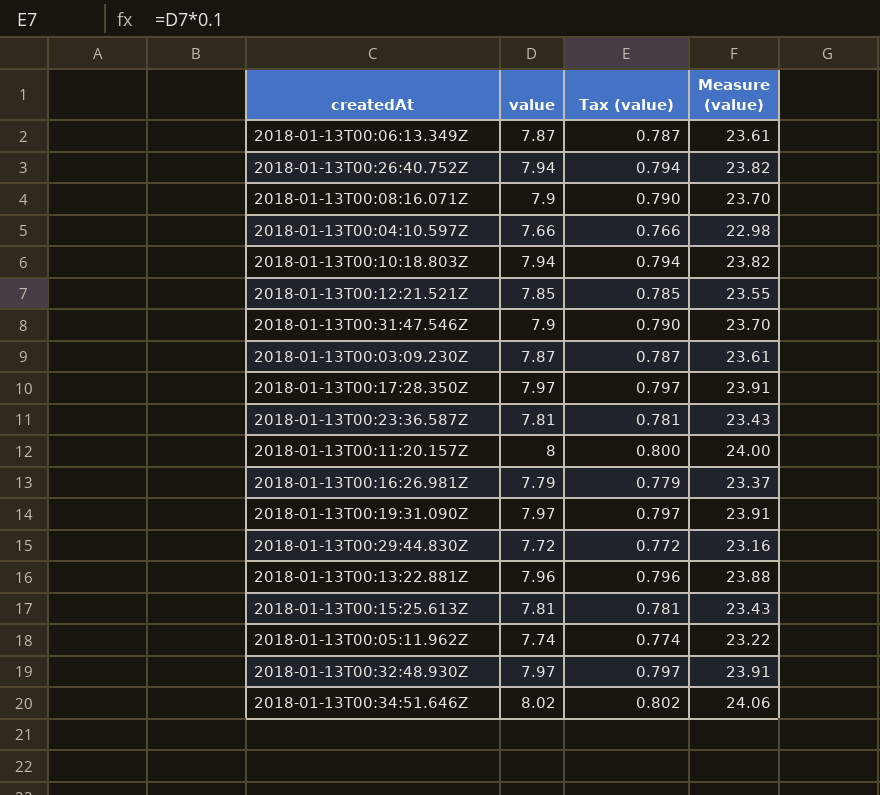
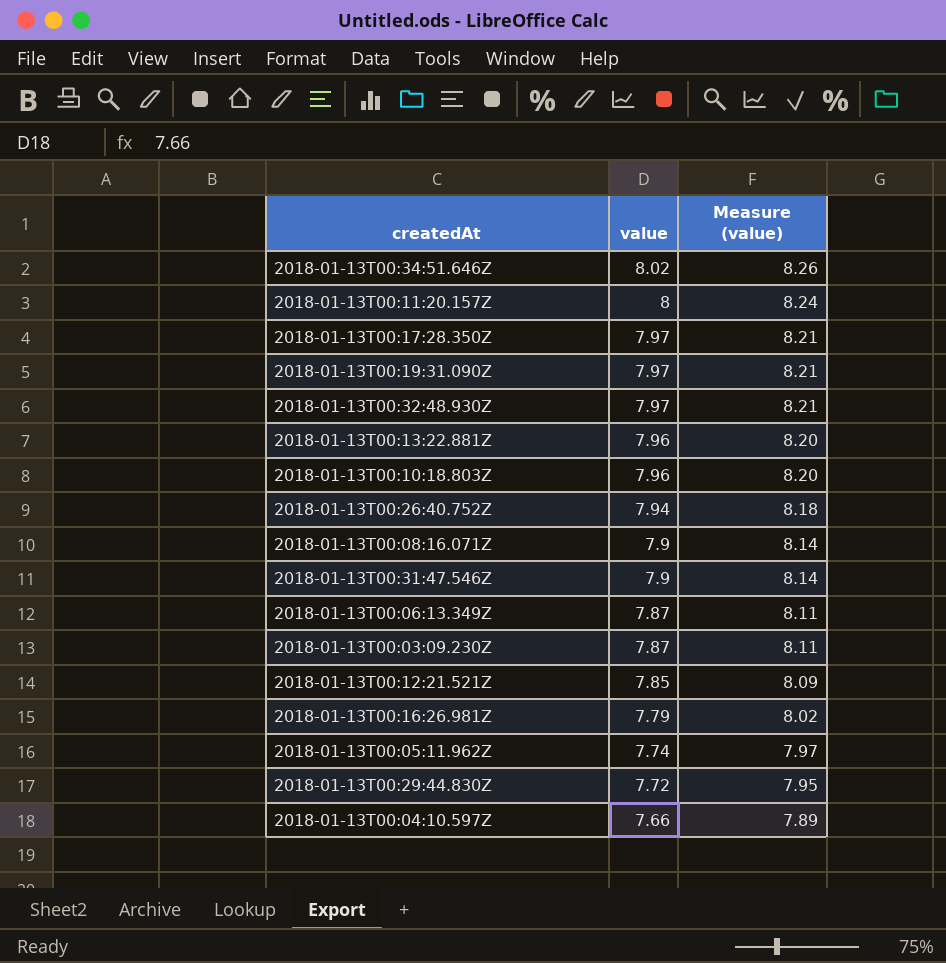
row order: none -> value descending
column Tax (value) | formula: [value] * 0.1 -> none
column Measure (value) | formula: [value] * 3 -> [value] * 1.03
row 2018-01-13T00:23:36.587Z: 7.81 | 0.781 | 23.43 -> none
row 2018-01-13T00:15:25.613Z: 7.81 | 0.781 | 23.43 -> none
2018-01-13T00:10:18.803Z | value: 7.94 -> 7.96

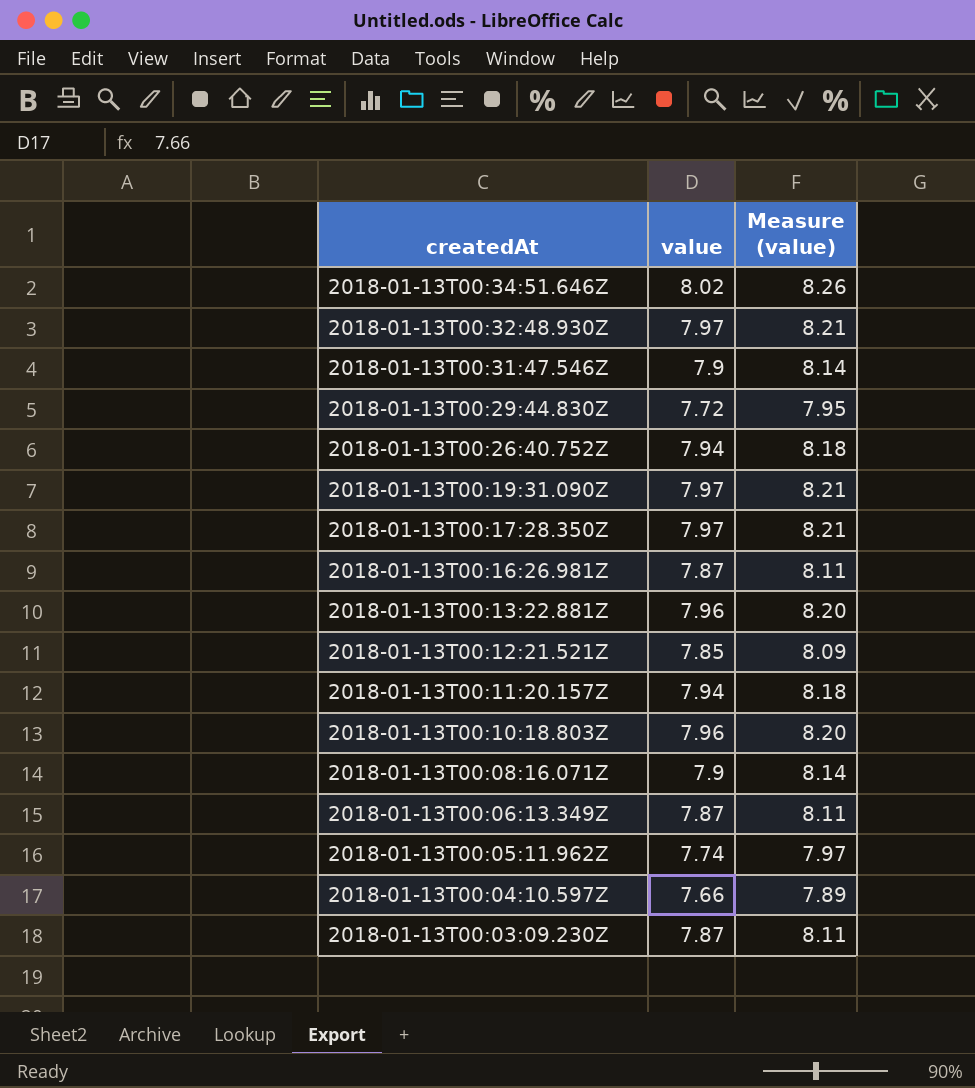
row order: value descending -> createdAt descending
2018-01-13T00:16:26.981Z | value: 7.79 -> 7.87
2018-01-13T00:16:26.981Z | Measure (value): 8.02 -> 8.11
2018-01-13T00:11:20.157Z | value: 8 -> 7.94
2018-01-13T00:11:20.157Z | Measure (value): 8.24 -> 8.18

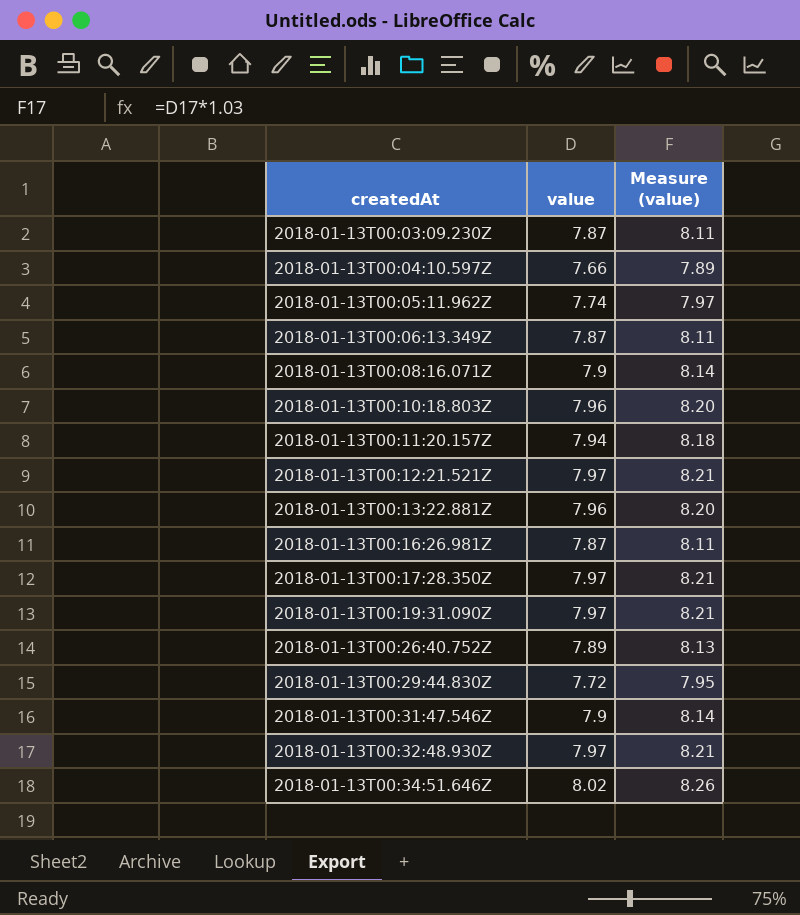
row order: createdAt descending -> createdAt ascending
2018-01-13T00:12:21.521Z | value: 7.85 -> 7.97
2018-01-13T00:12:21.521Z | Measure (value): 8.09 -> 8.21
2018-01-13T00:26:40.752Z | value: 7.94 -> 7.89
2018-01-13T00:26:40.752Z | Measure (value): 8.18 -> 8.13

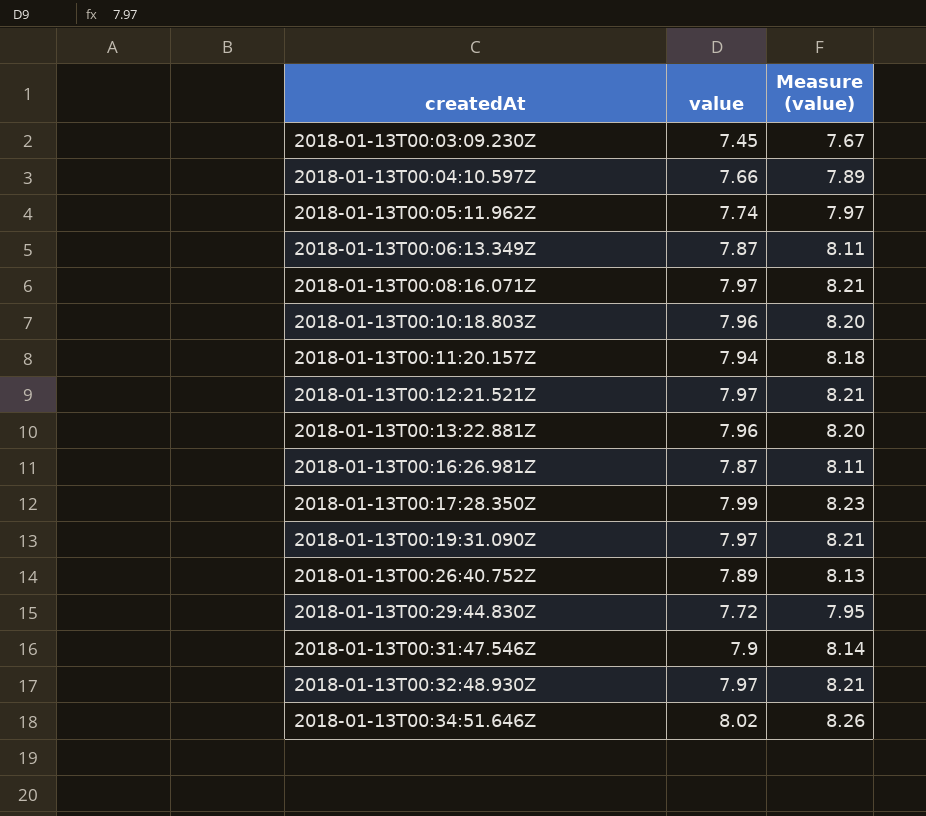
2018-01-13T00:03:09.230Z | value: 7.87 -> 7.45
2018-01-13T00:03:09.230Z | Measure (value): 8.11 -> 7.67
2018-01-13T00:08:16.071Z | value: 7.9 -> 7.97
2018-01-13T00:08:16.071Z | Measure (value): 8.14 -> 8.21
2018-01-13T00:17:28.350Z | value: 7.97 -> 7.99
2018-01-13T00:17:28.350Z | Measure (value): 8.21 -> 8.23

